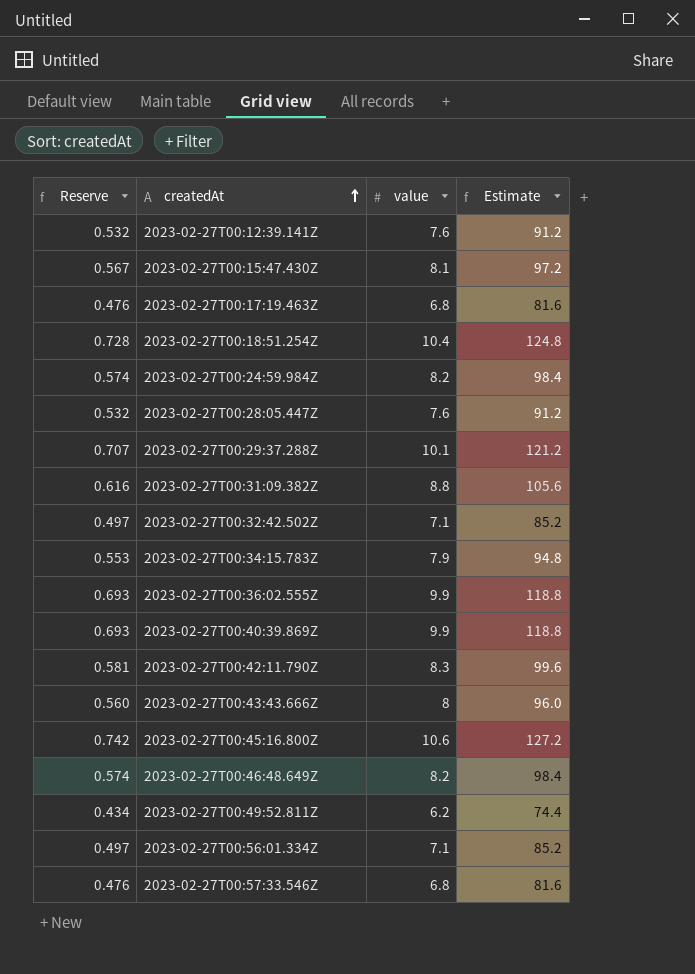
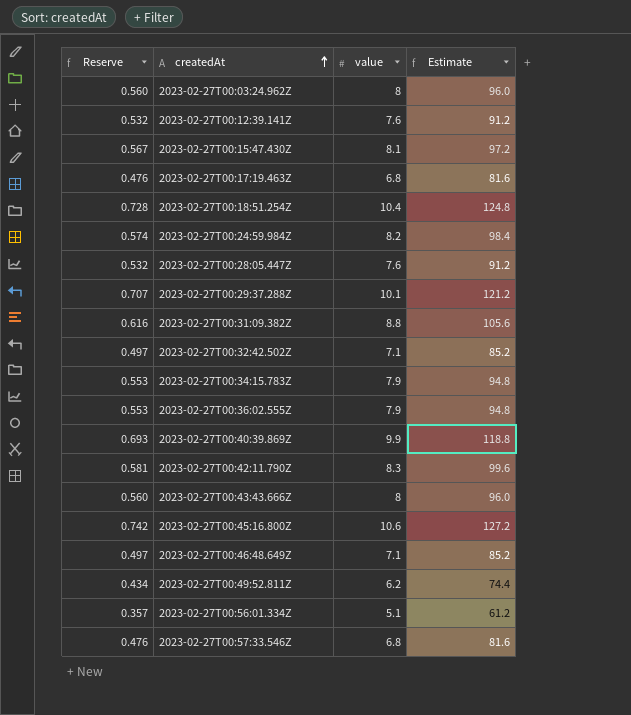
row 2023-02-27T00:03:24.962Z: none -> 0.560 | 8 | 96.0
2023-02-27T00:36:02.555Z | Reserve: 0.693 -> 0.553
2023-02-27T00:36:02.555Z | value: 9.9 -> 7.9
2023-02-27T00:36:02.555Z | Estimate: 118.8 -> 94.8
2023-02-27T00:46:48.649Z | Reserve: 0.574 -> 0.497
2023-02-27T00:46:48.649Z | value: 8.2 -> 7.1
2023-02-27T00:46:48.649Z | Estimate: 98.4 -> 85.2
2023-02-27T00:56:01.334Z | Reserve: 0.497 -> 0.357
2023-02-27T00:56:01.334Z | value: 7.1 -> 5.1
2023-02-27T00:56:01.334Z | Estimate: 85.2 -> 61.2

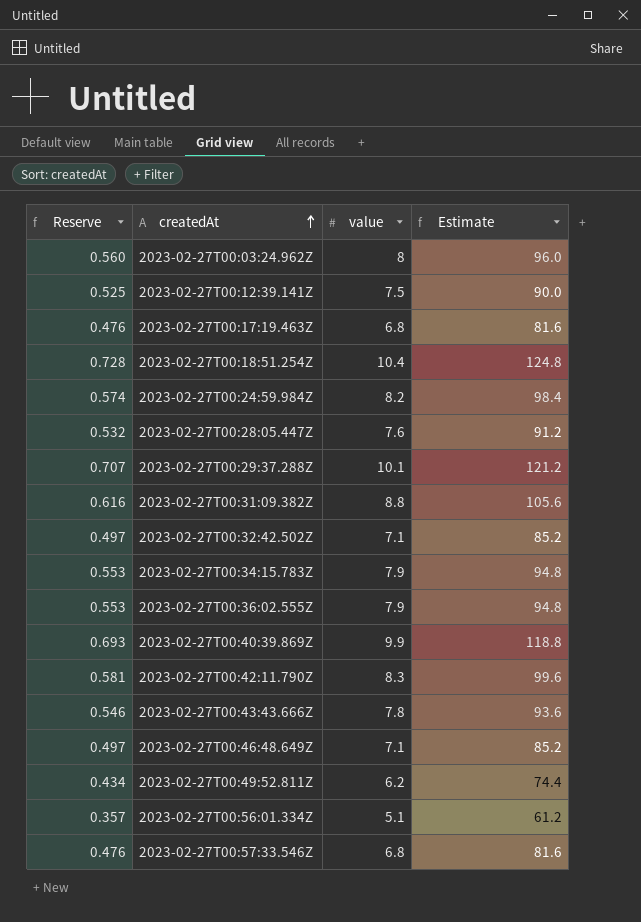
row 2023-02-27T00:15:47.430Z: 0.567 | 8.1 | 97.2 -> none
row 2023-02-27T00:45:16.800Z: 0.742 | 10.6 | 127.2 -> none
2023-02-27T00:12:39.141Z | Reserve: 0.532 -> 0.525
2023-02-27T00:12:39.141Z | value: 7.6 -> 7.5
2023-02-27T00:12:39.141Z | Estimate: 91.2 -> 90.0
2023-02-27T00:43:43.666Z | Reserve: 0.560 -> 0.546
2023-02-27T00:43:43.666Z | value: 8 -> 7.8
2023-02-27T00:43:43.666Z | Estimate: 96.0 -> 93.6

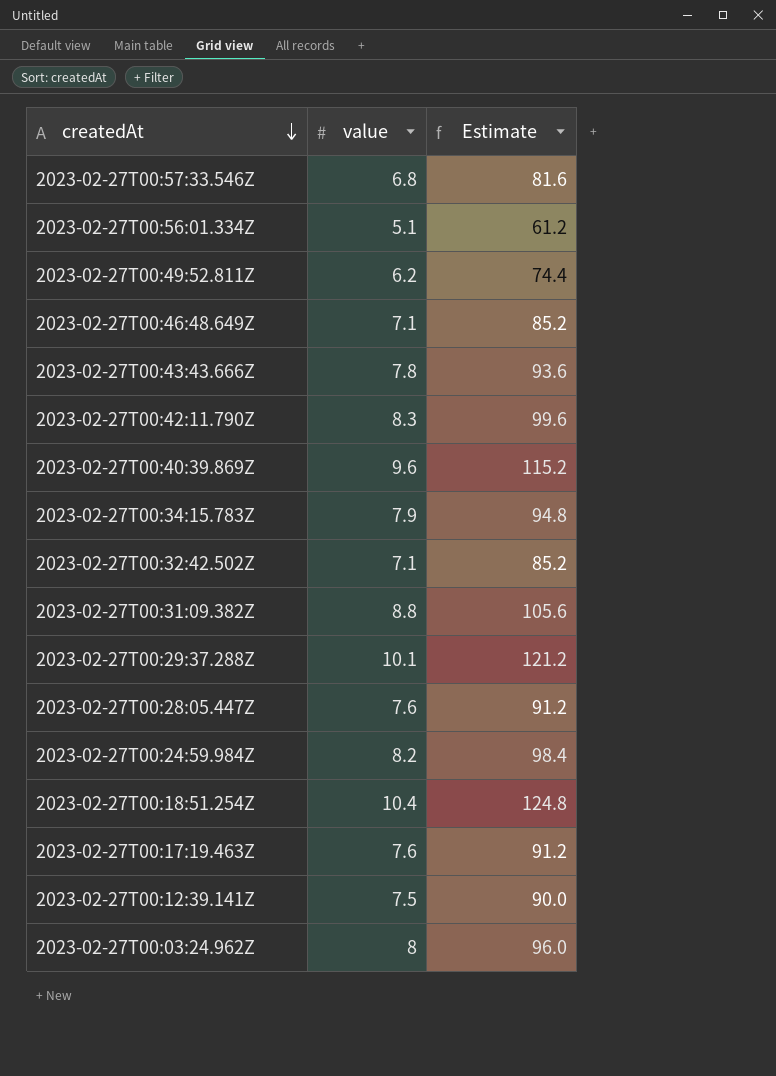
row order: createdAt ascending -> createdAt descending
column Reserve | formula: [value] * 0.07 -> none
row 2023-02-27T00:36:02.555Z: 0.553 | 7.9 | 94.8 -> none
2023-02-27T00:40:39.869Z | value: 9.9 -> 9.6
2023-02-27T00:40:39.869Z | Estimate: 118.8 -> 115.2
2023-02-27T00:17:19.463Z | value: 6.8 -> 7.6
2023-02-27T00:17:19.463Z | Estimate: 81.6 -> 91.2

